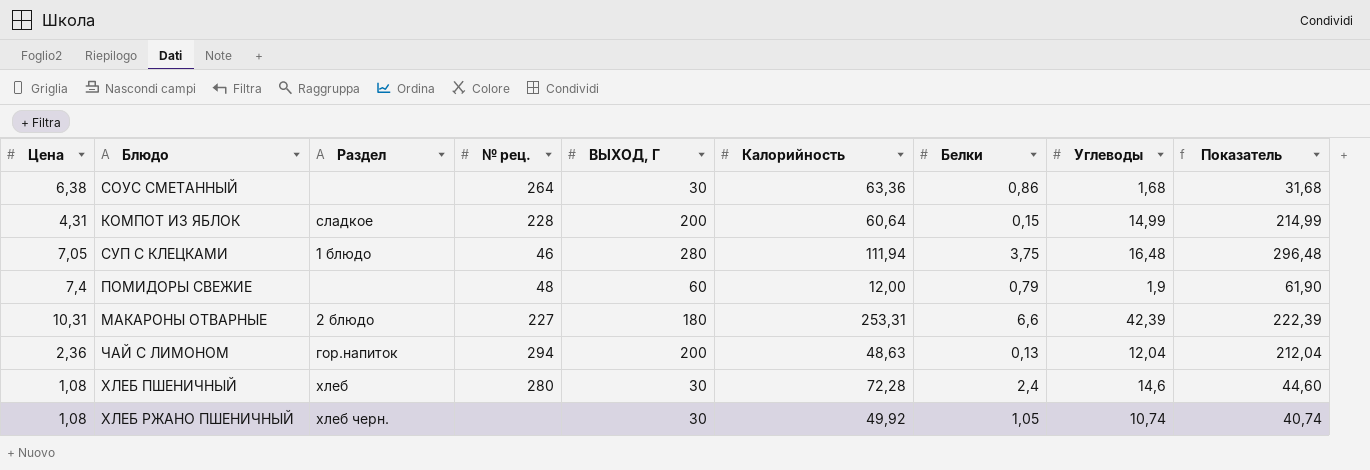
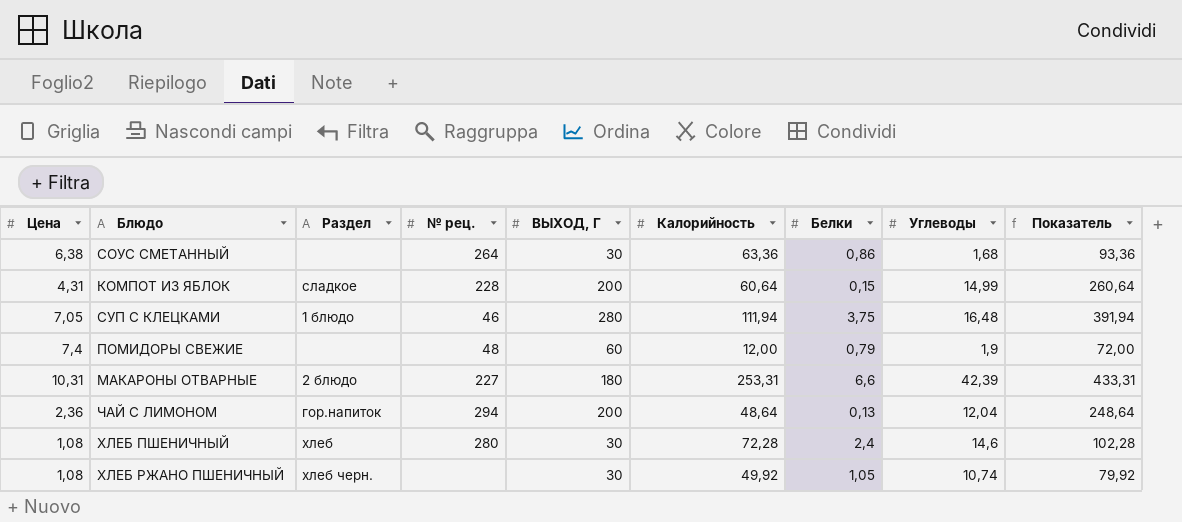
column Показатель | formula: [ВЫХОД, Г] + [Углеводы] -> [ВЫХОД, Г] + [Калорийность]
ЧАЙ С ЛИМОНОМ | Калорийность: 48,63 -> 48,64

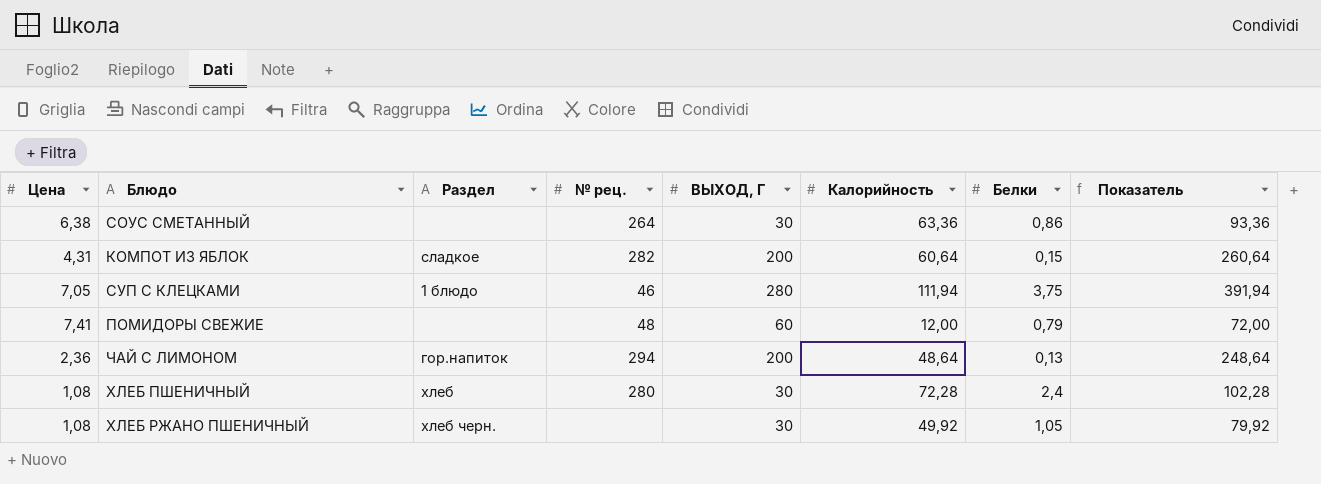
column Углеводы | position: 8 -> none
row МАКАРОНЫ ОТВАРНЫЕ: 10,31 | 2 блюдо | 227 | 180 | 253,31 | 6,6 | 42,39 | 433,31 -> none
КОМПОТ ИЗ ЯБЛОК | № рец.: 228 -> 282
ПОМИДОРЫ СВЕЖИЕ | Цена: 7,4 -> 7,41

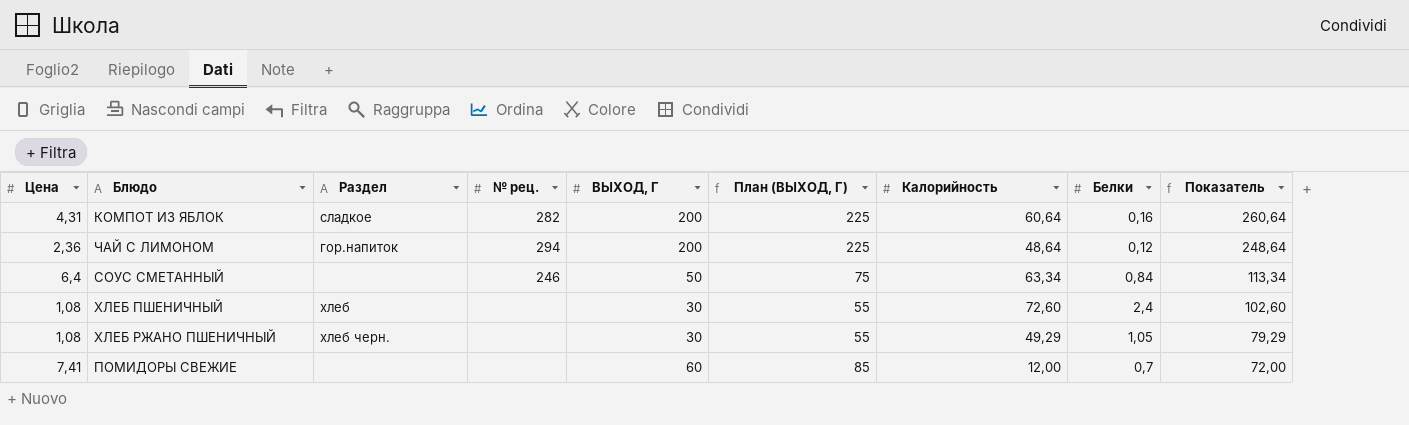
row order: none -> Показатель descending
column План (ВЫХОД, Г) | formula: none -> [ВЫХОД, Г] + 25
row СУП С КЛЕЦКАМИ: 7,05 | 1 блюдо | 46 | 280 | 111,94 | 3,75 | 391,94 -> none
КОМПОТ ИЗ ЯБЛОК | Белки: 0,15 -> 0,16
ЧАЙ С ЛИМОНОМ | Белки: 0,13 -> 0,12
СОУС СМЕТАННЫЙ | Цена: 6,38 -> 6,4
СОУС СМЕТАННЫЙ | № рец.: 264 -> 246
СОУС СМЕТАННЫЙ | ВЫХОД, Г: 30 -> 50
СОУС СМЕТАННЫЙ | Калорийность: 63,36 -> 63,34
СОУС СМЕТАННЫЙ | Белки: 0,86 -> 0,84
СОУС СМЕТАННЫЙ | Показатель: 93,36 -> 113,34
ХЛЕБ ПШЕНИЧНЫЙ | № рец.: 280 -> none
ХЛЕБ ПШЕНИЧНЫЙ | Калорийность: 72,28 -> 72,60
ХЛЕБ ПШЕНИЧНЫЙ | Показатель: 102,28 -> 102,60
ХЛЕБ РЖАНО ПШЕНИЧНЫЙ | Калорийность: 49,92 -> 49,29
ХЛЕБ РЖАНО ПШЕНИЧНЫЙ | Показатель: 79,92 -> 79,29
ПОМИДОРЫ СВЕЖИЕ | № рец.: 48 -> none
ПОМИДОРЫ СВЕЖИЕ | Белки: 0,79 -> 0,7

